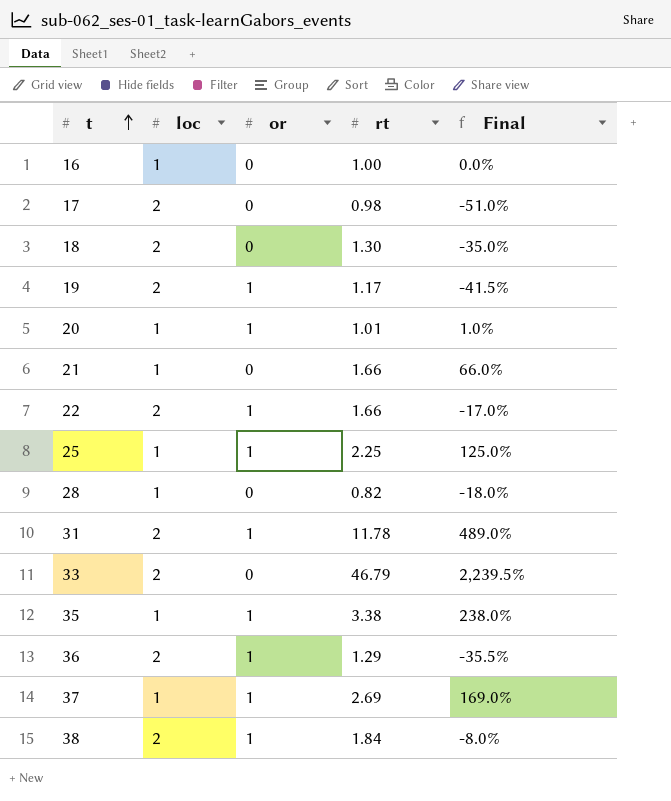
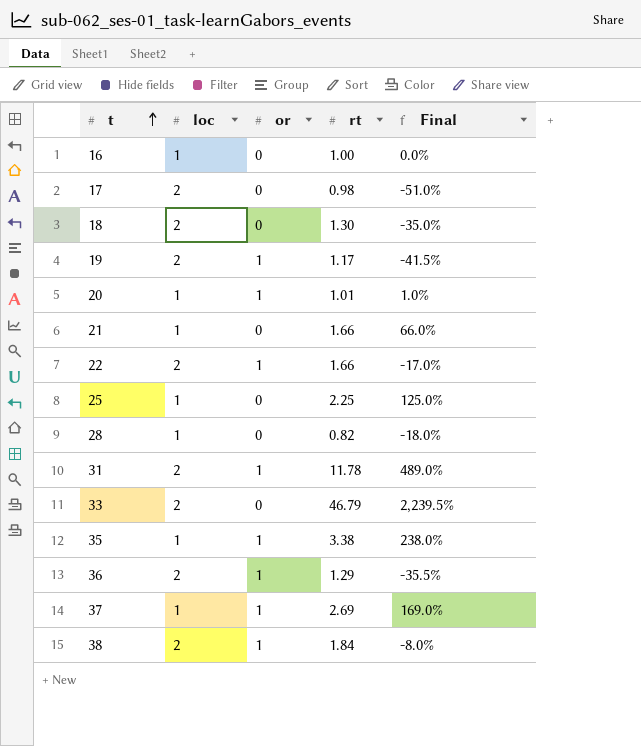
25 | or: 1 -> 0

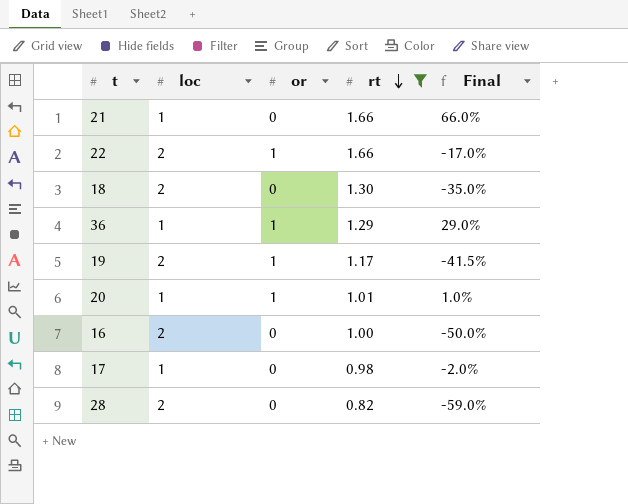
filter: none -> rt <= 1.66
row order: t ascending -> rt descending
36 | loc: 2 -> 1
36 | Final: -35.5% -> 29.0%
16 | loc: 1 -> 2
16 | Final: 0.0% -> -50.0%
17 | loc: 2 -> 1
17 | Final: -51.0% -> -2.0%
28 | loc: 1 -> 2
28 | Final: -18.0% -> -59.0%

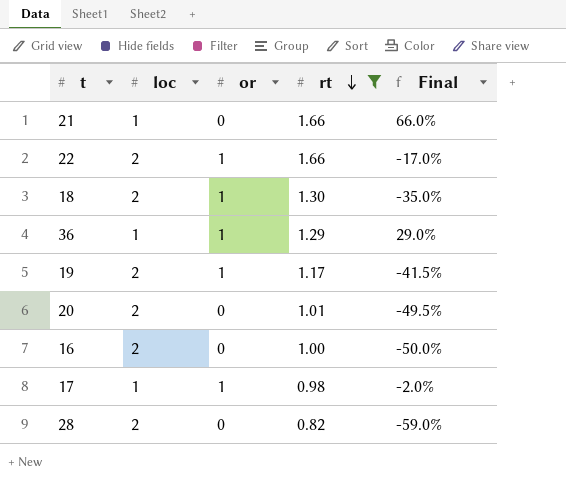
18 | or: 0 -> 1
20 | loc: 1 -> 2
20 | or: 1 -> 0
20 | Final: 1.0% -> -49.5%
17 | or: 0 -> 1

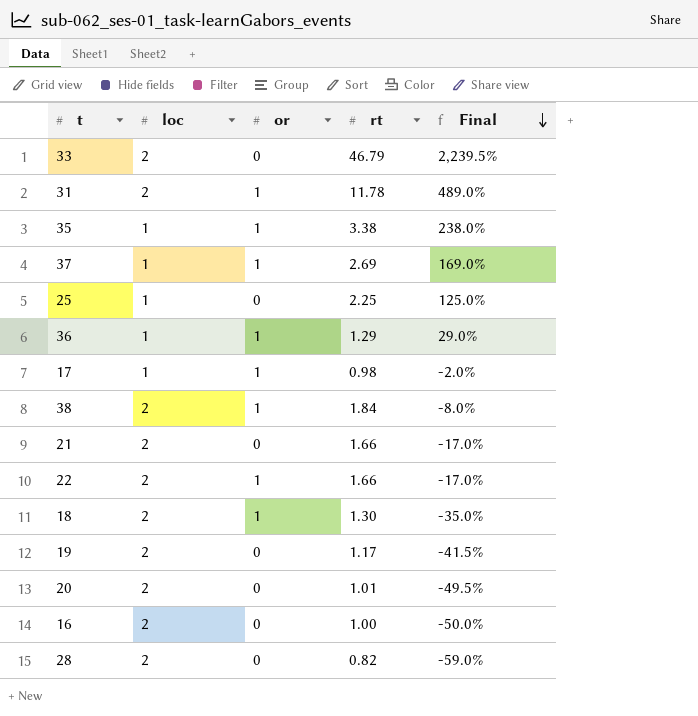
filter: rt <= 1.66 -> none
row order: rt descending -> Final descending
21 | loc: 1 -> 2
21 | Final: 66.0% -> -17.0%
19 | or: 1 -> 0

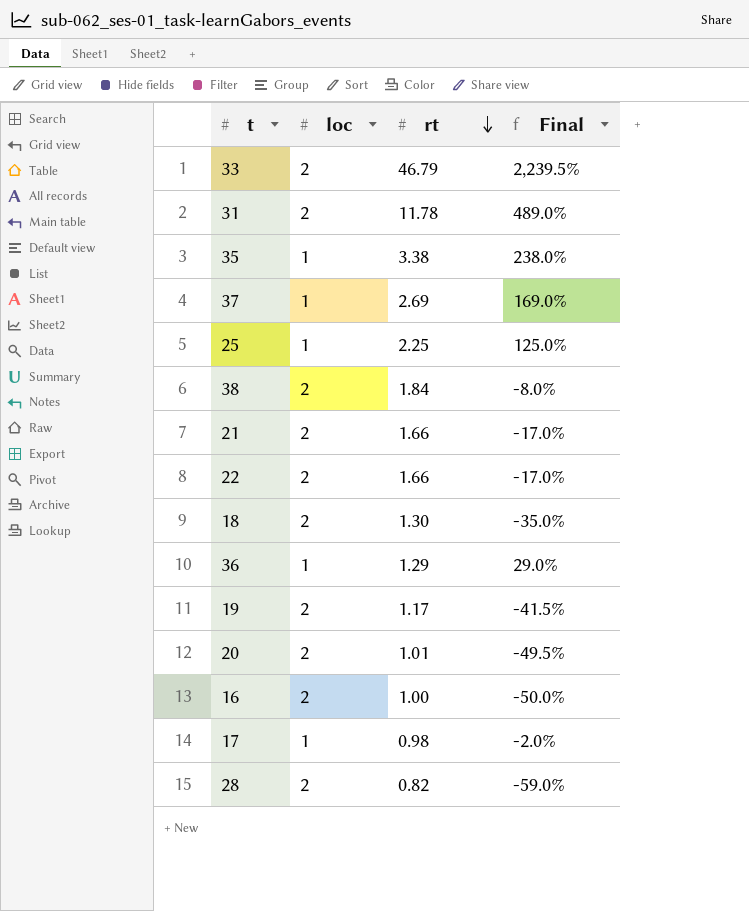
row order: Final descending -> rt descending
column or | position: 3 -> none

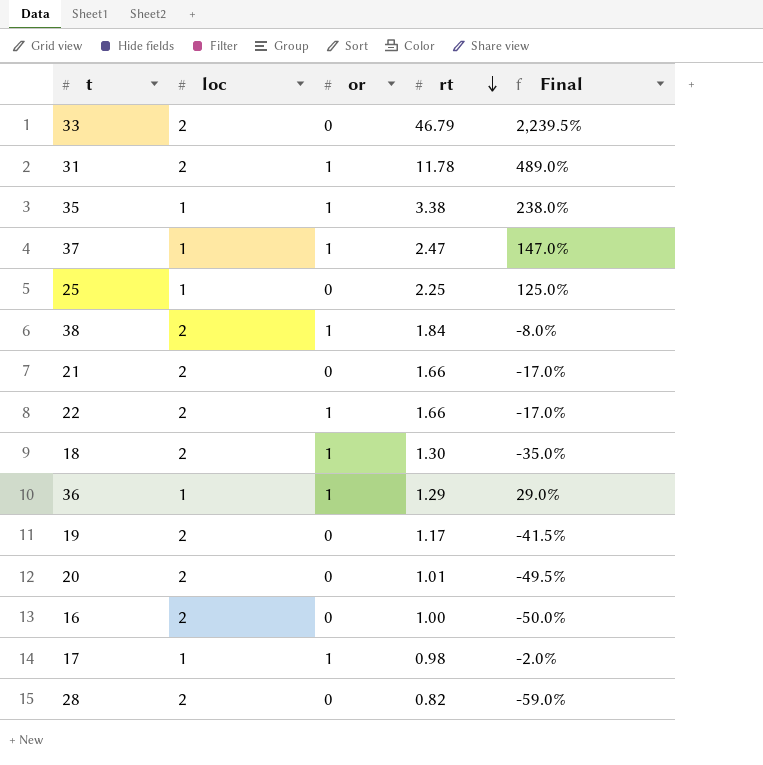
column or | position: none -> 3
37 | rt: 2.69 -> 2.47
37 | Final: 169.0% -> 147.0%

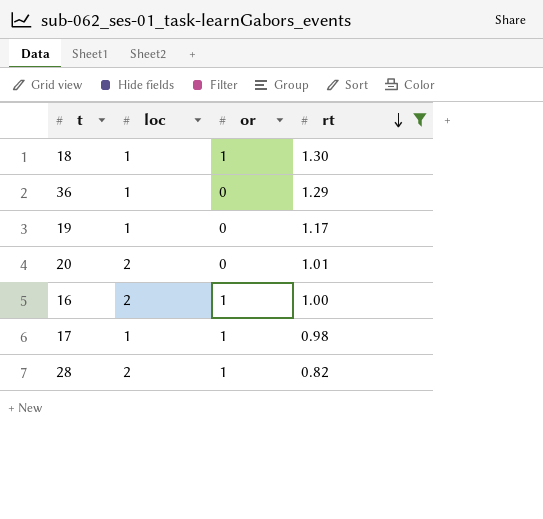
filter: none -> rt <= 1.30
column Final | formula: ([rt] - [loc]) / [loc] -> none
18 | loc: 2 -> 1
36 | or: 1 -> 0
19 | loc: 2 -> 1
16 | or: 0 -> 1
28 | or: 0 -> 1

